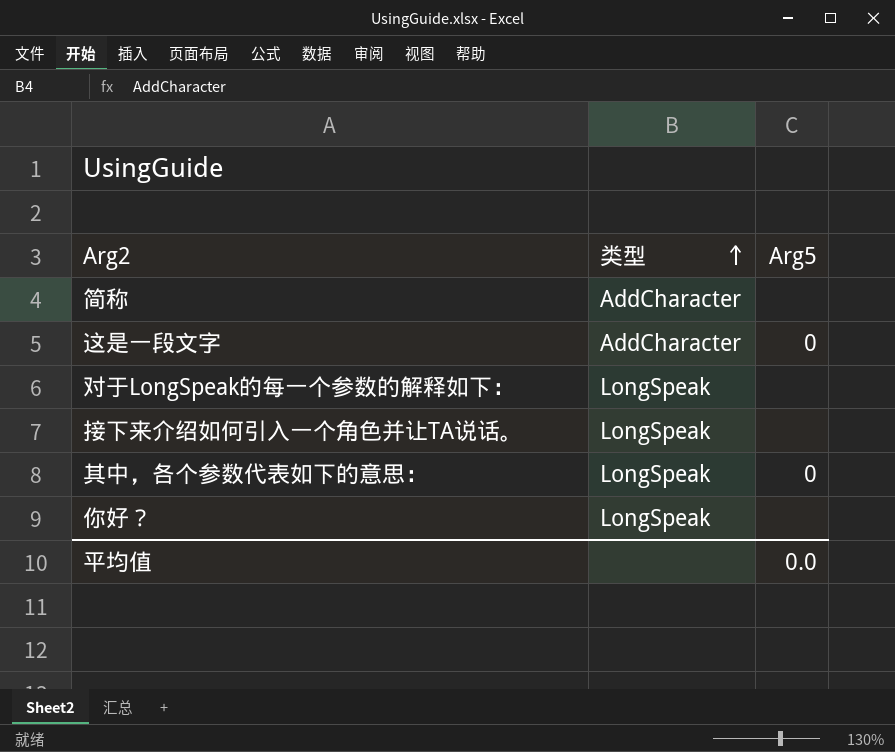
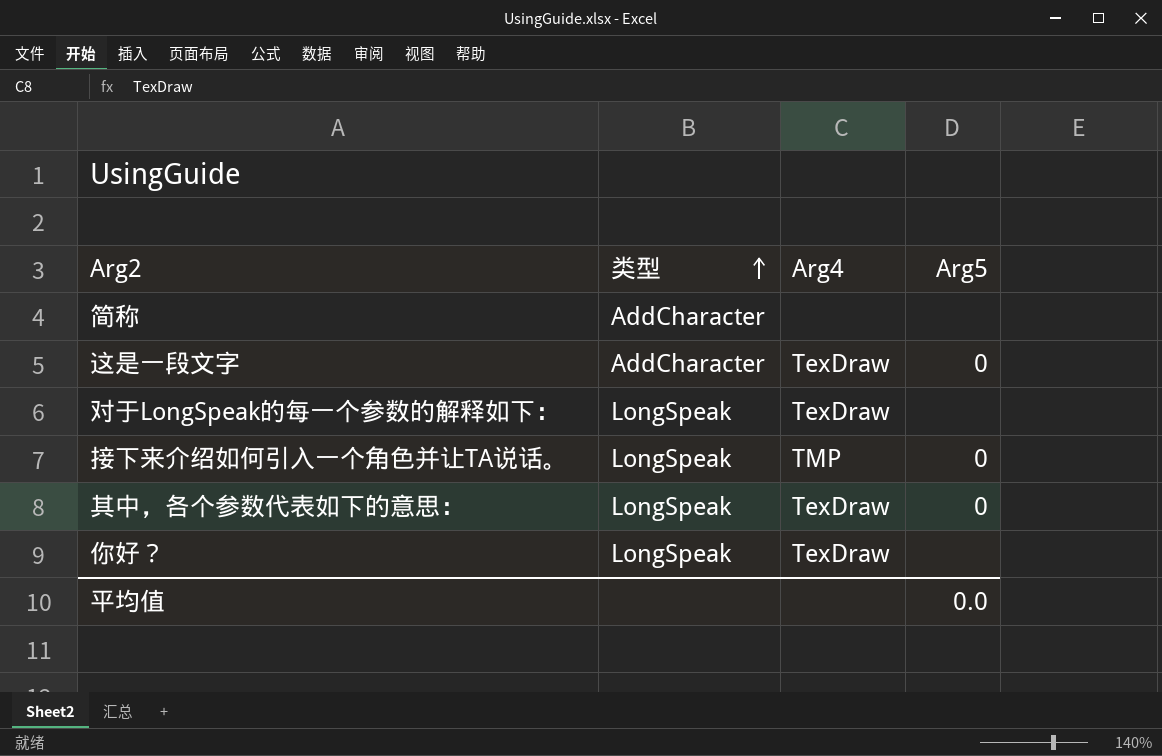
column Arg4 | position: none -> 3
接下来介绍如何引入一个角色并让TA说话。 | Arg5: none -> 0

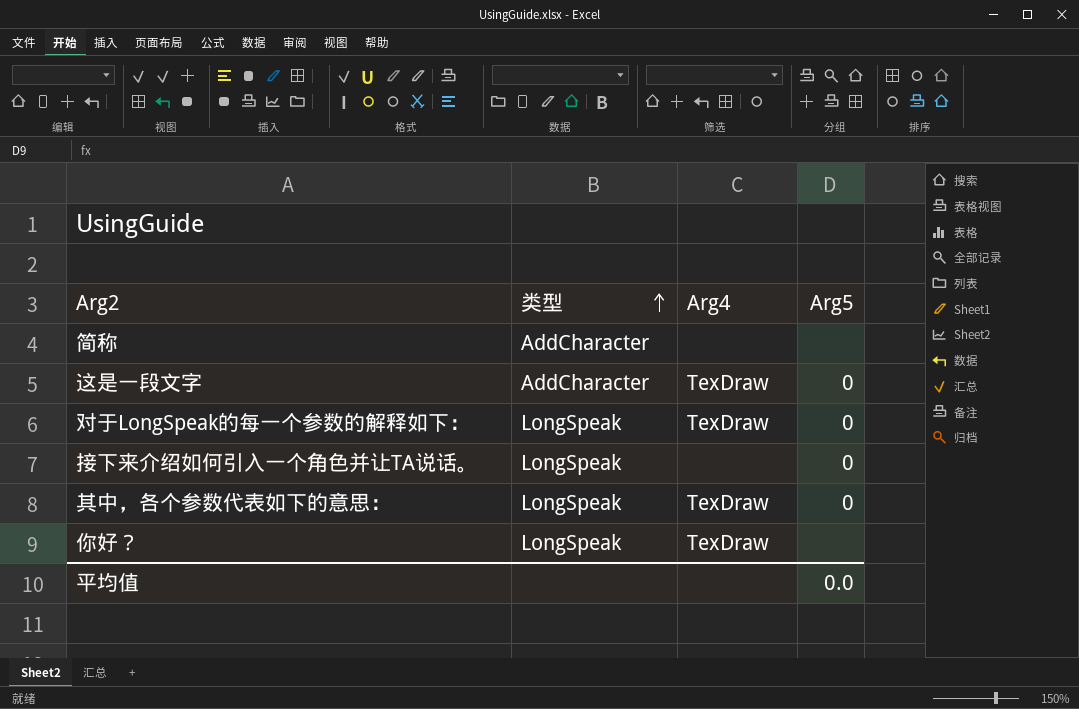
对于LongSpeak的每一个参数的解释如下： | Arg5: none -> 0
接下来介绍如何引入一个角色并让TA说话。 | Arg4: TMP -> none

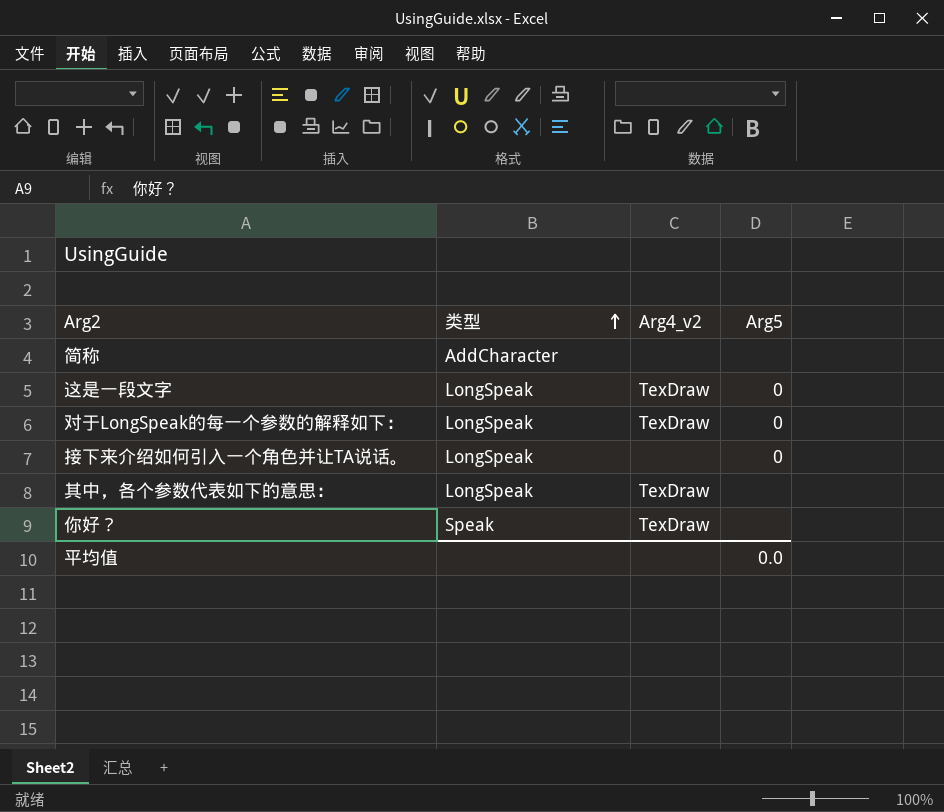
column name: Arg4 -> Arg4_v2
这是一段文字 | 类型: AddCharacter -> LongSpeak
其中，各个参数代表如下的意思： | Arg5: 0 -> none
你好？ | 类型: LongSpeak -> Speak

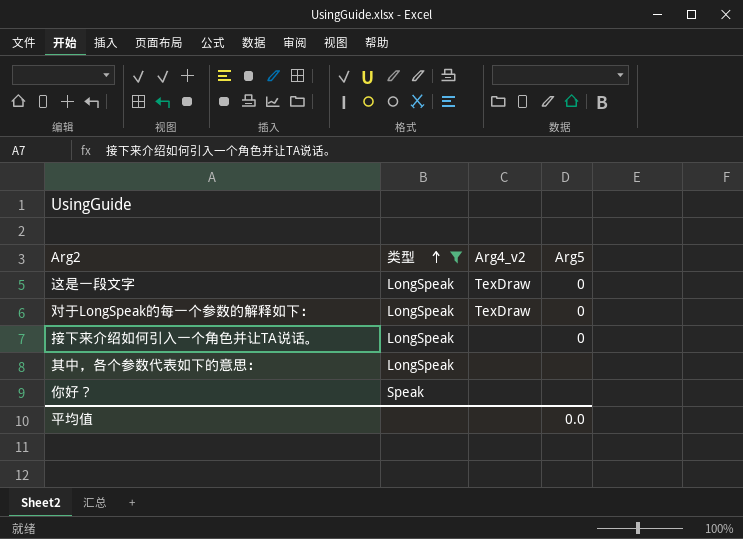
filter: none -> 类型 != AddCharacter
其中，各个参数代表如下的意思： | Arg4_v2: TexDraw -> none
你好？ | Arg4_v2: TexDraw -> none

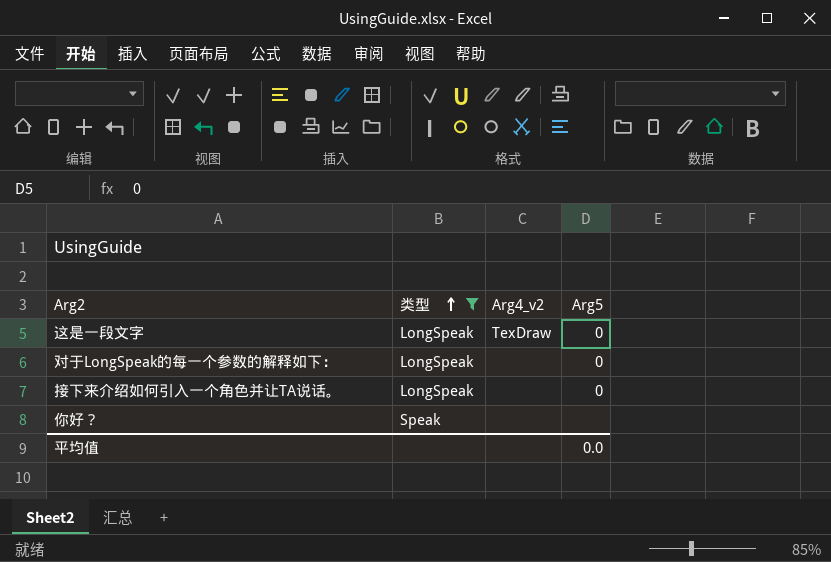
row 其中，各个参数代表如下的意思：: LongSpeak | none | none -> none
对于LongSpeak的每一个参数的解释如下： | Arg4_v2: TexDraw -> none

